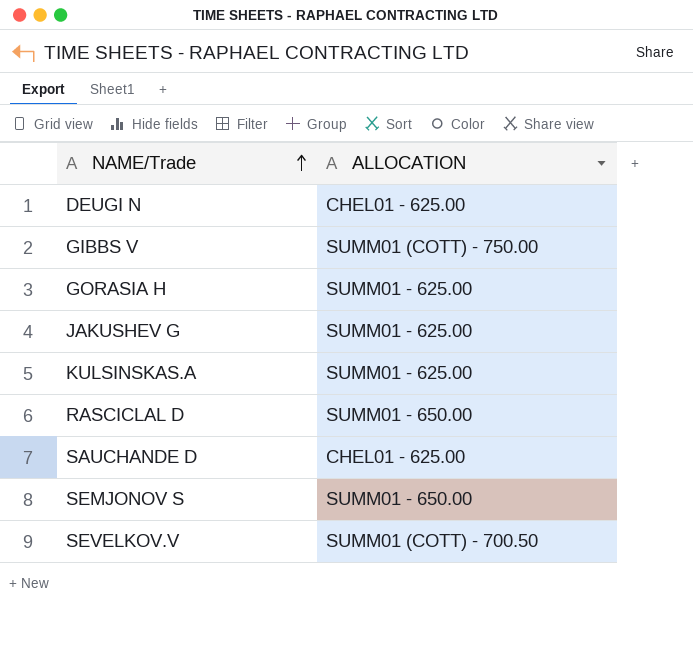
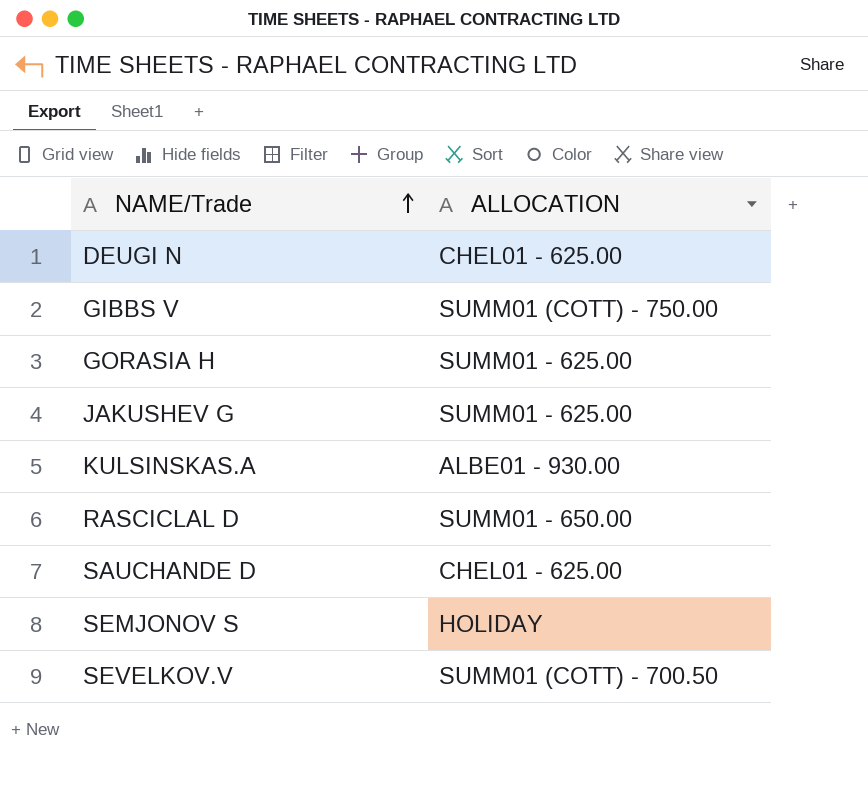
KULSINSKAS.A | ALLOCATION: SUMM01 - 625.00 -> ALBE01 - 930.00
SEMJONOV S | ALLOCATION: SUMM01 - 650.00 -> HOLIDAY

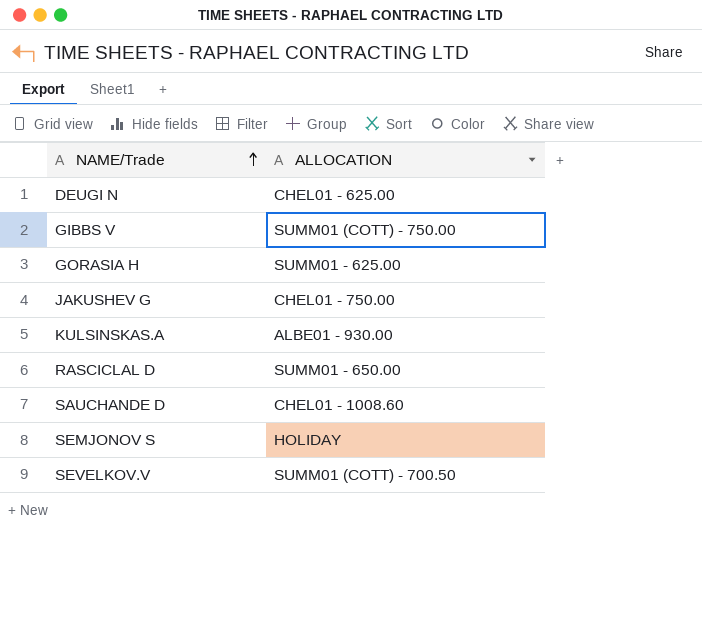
JAKUSHEV G | ALLOCATION: SUMM01 - 625.00 -> CHEL01 - 750.00
SAUCHANDE D | ALLOCATION: CHEL01 - 625.00 -> CHEL01 - 1008.60

